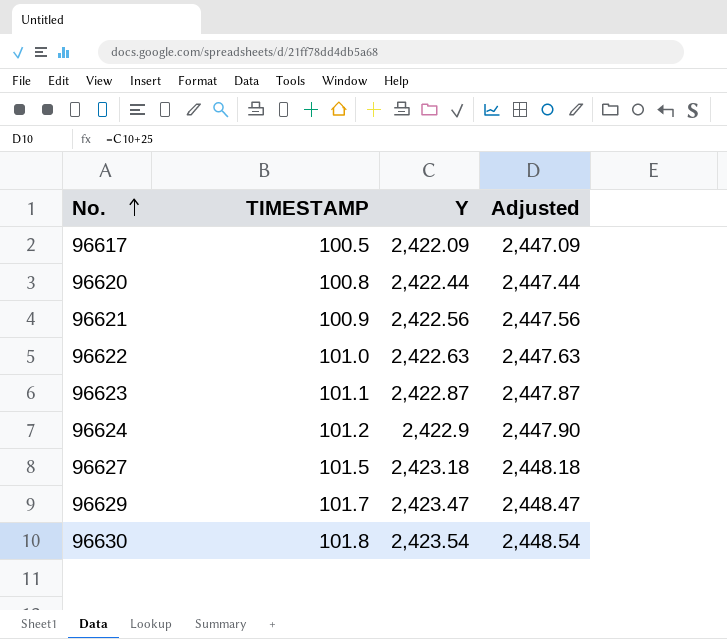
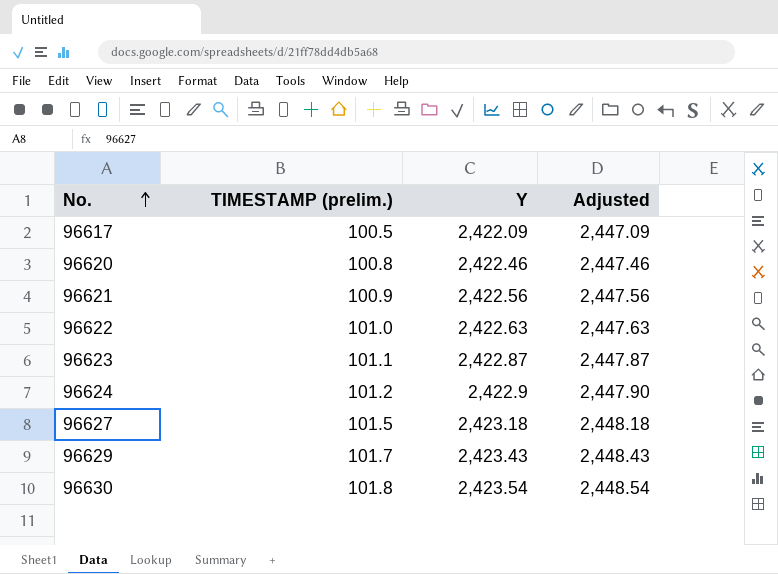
column name: TIMESTAMP -> TIMESTAMP (prelim.)
96620 | Y: 2,422.44 -> 2,422.46
96620 | Adjusted: 2,447.44 -> 2,447.46
96629 | Y: 2,423.47 -> 2,423.43
96629 | Adjusted: 2,448.47 -> 2,448.43

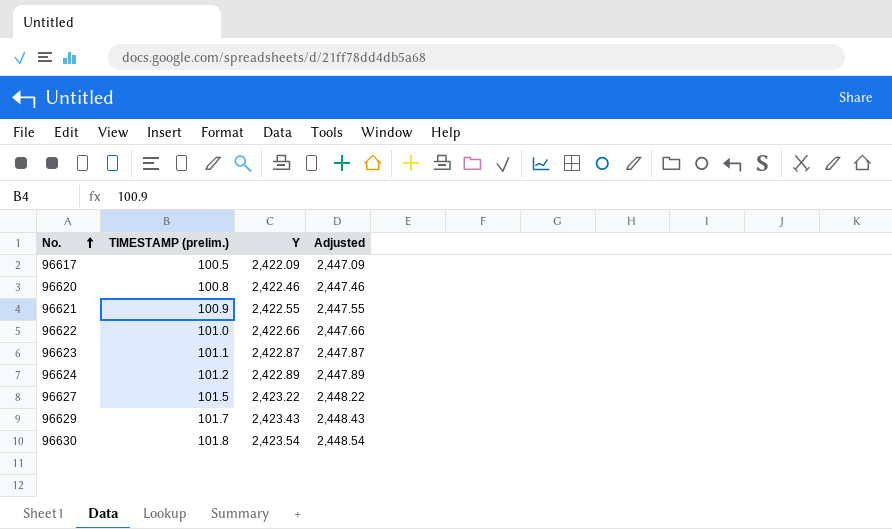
96621 | Y: 2,422.56 -> 2,422.55
96621 | Adjusted: 2,447.56 -> 2,447.55
96622 | Y: 2,422.63 -> 2,422.66
96622 | Adjusted: 2,447.63 -> 2,447.66
96624 | Y: 2,422.9 -> 2,422.89
96624 | Adjusted: 2,447.90 -> 2,447.89
96627 | Y: 2,423.18 -> 2,423.22
96627 | Adjusted: 2,448.18 -> 2,448.22

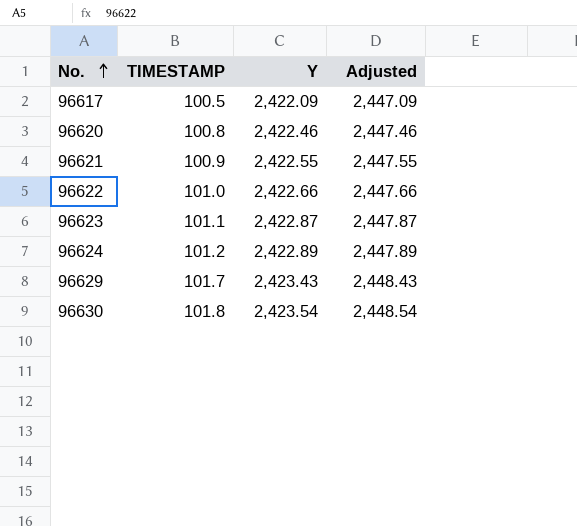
column name: TIMESTAMP (prelim.) -> TIMESTAMP
row 96627: 101.5 | 2,423.22 | 2,448.22 -> none

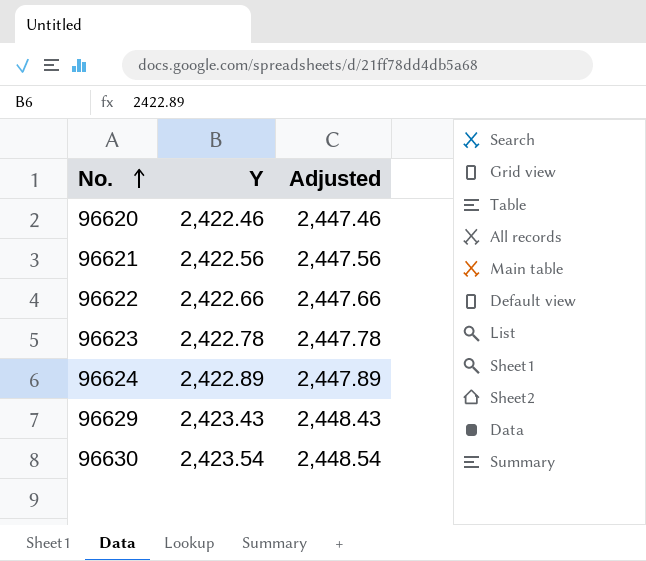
column TIMESTAMP | position: 2 -> none
row 96617: 100.5 | 2,422.09 | 2,447.09 -> none
96621 | Y: 2,422.55 -> 2,422.56
96621 | Adjusted: 2,447.55 -> 2,447.56
96623 | Y: 2,422.87 -> 2,422.78
96623 | Adjusted: 2,447.87 -> 2,447.78

